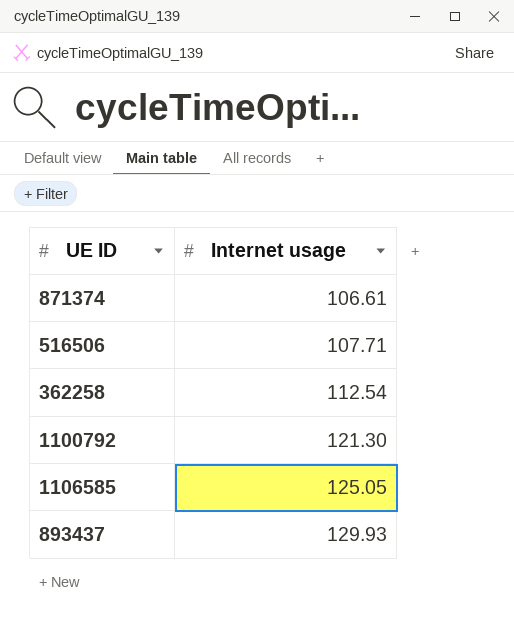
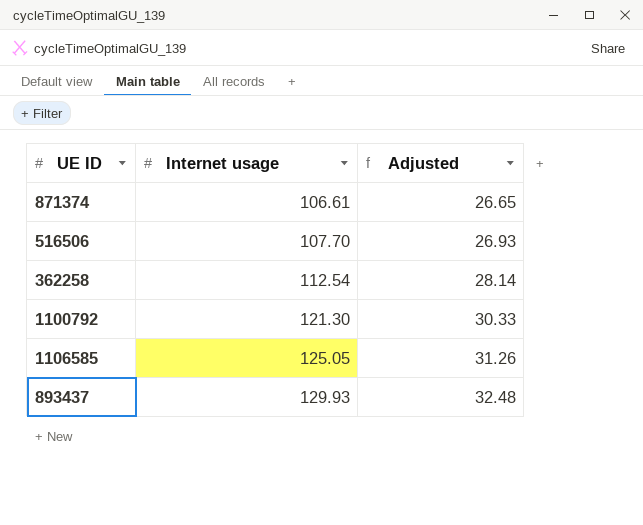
column Adjusted | formula: none -> [Internet usage] * 0.25
516506 | Internet usage: 107.71 -> 107.70

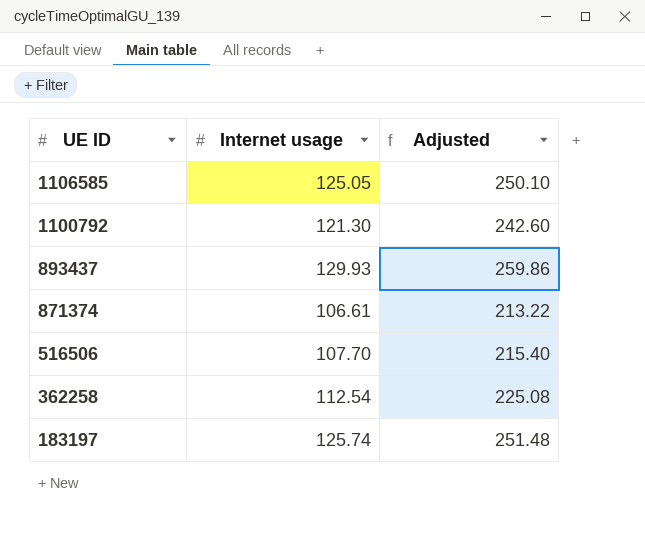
row order: Internet usage ascending -> UE ID descending
column Adjusted | formula: [Internet usage] * 0.25 -> [Internet usage] * 2
row 183197: none -> 125.74 | 251.48

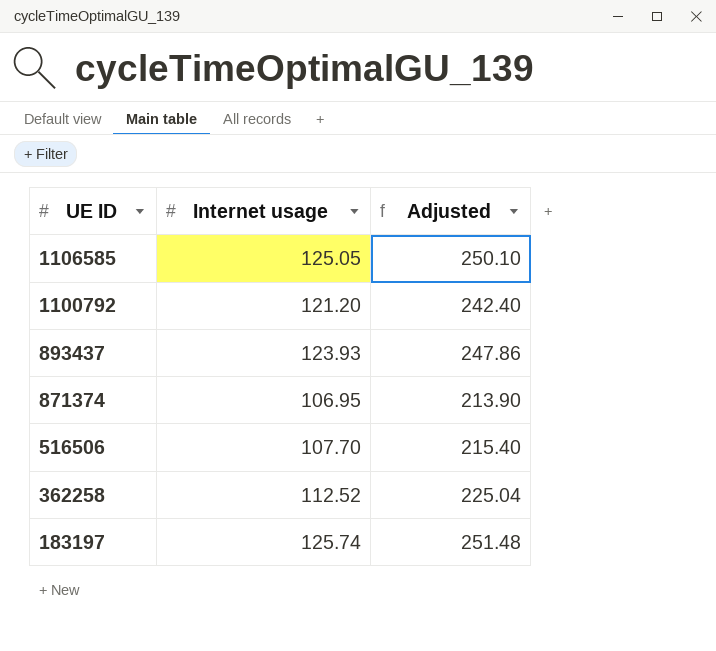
1100792 | Internet usage: 121.30 -> 121.20
1100792 | Adjusted: 242.60 -> 242.40
893437 | Internet usage: 129.93 -> 123.93
893437 | Adjusted: 259.86 -> 247.86
871374 | Internet usage: 106.61 -> 106.95
871374 | Adjusted: 213.22 -> 213.90
362258 | Internet usage: 112.54 -> 112.52
362258 | Adjusted: 225.08 -> 225.04

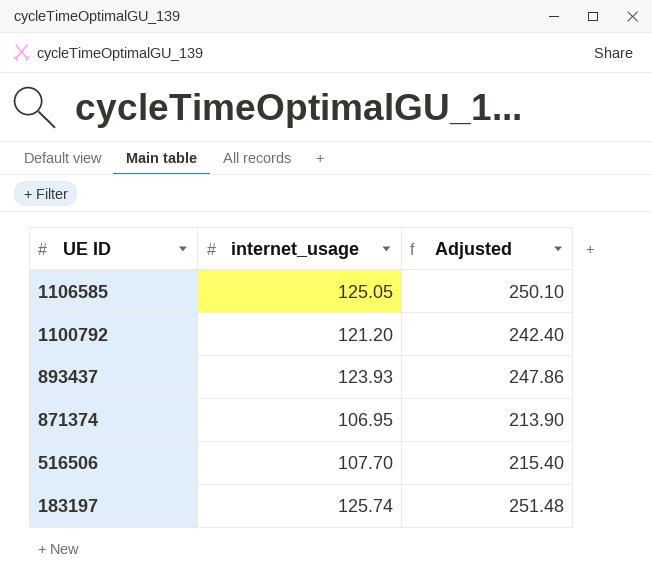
column name: Internet usage -> internet_usage
row 362258: 112.52 | 225.04 -> none

